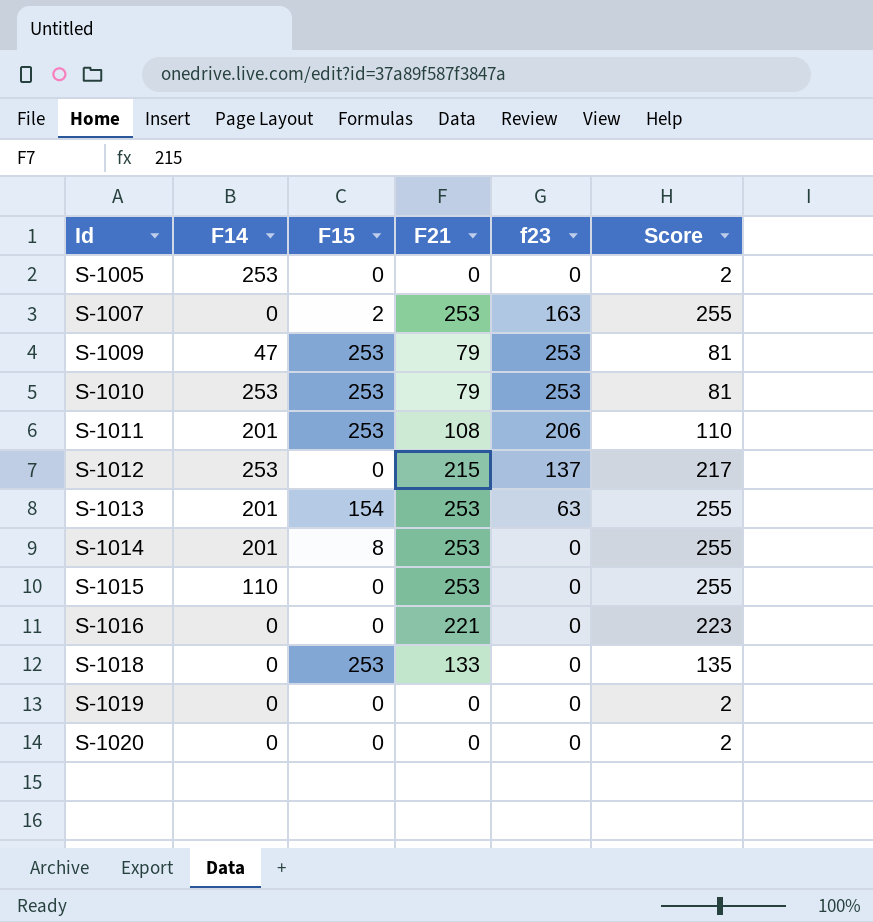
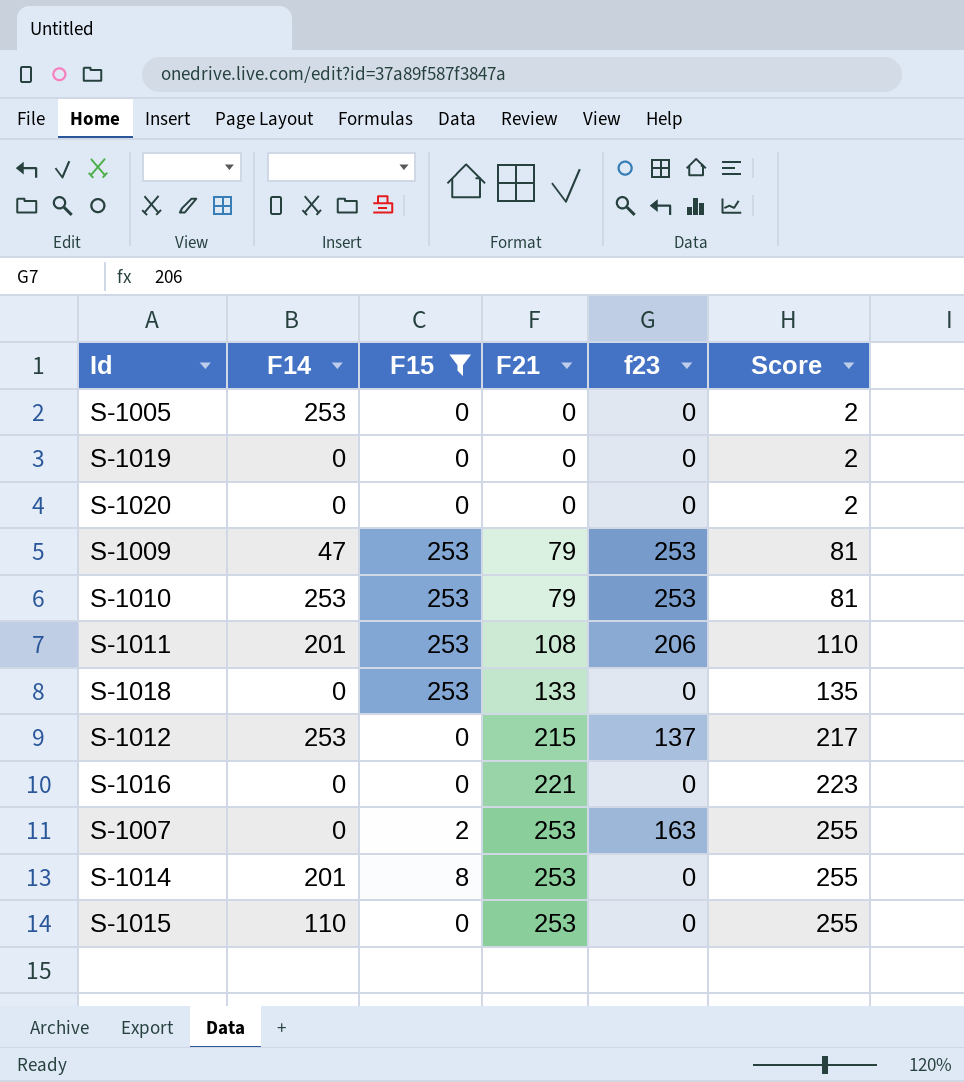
filter: none -> F15 != 154
row order: Id ascending -> F21 ascending

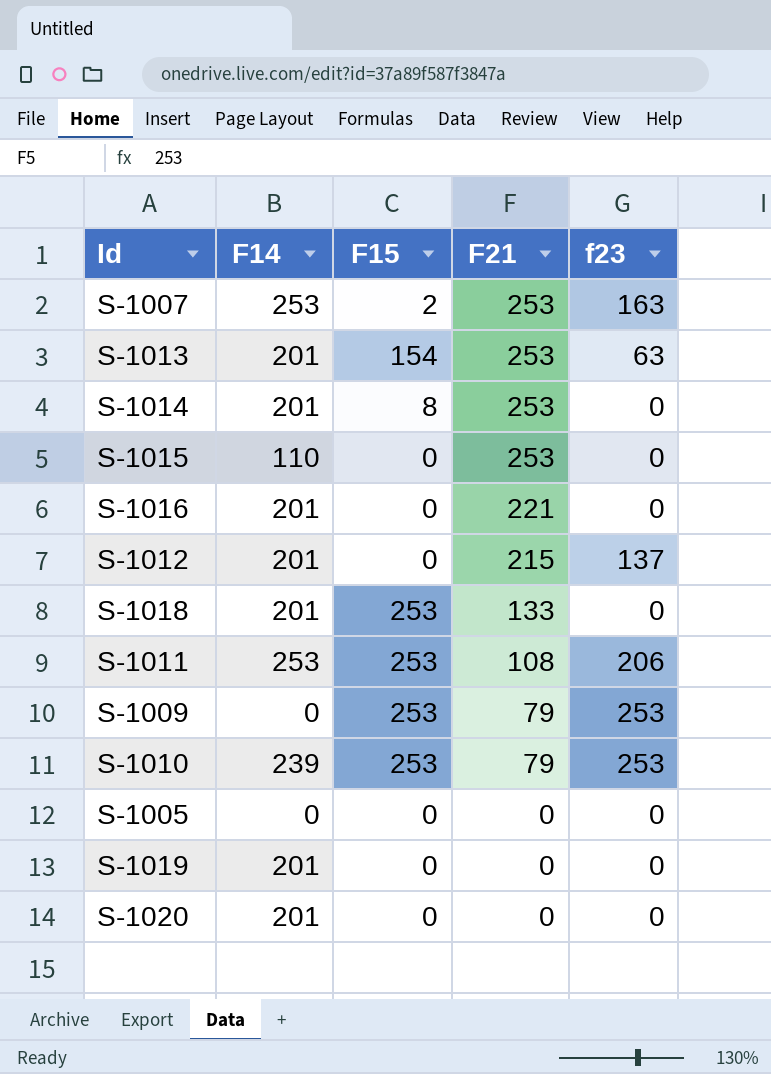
filter: F15 != 154 -> none
row order: F21 ascending -> F21 descending
column Score | formula: [F21] + 2 -> none
S-1007 | F14: 0 -> 253
S-1016 | F14: 0 -> 201
S-1012 | F14: 253 -> 201
S-1018 | F14: 0 -> 201
S-1011 | F14: 201 -> 253
S-1009 | F14: 47 -> 0
S-1010 | F14: 253 -> 239
S-1005 | F14: 253 -> 0
S-1019 | F14: 0 -> 201
S-1020 | F14: 0 -> 201

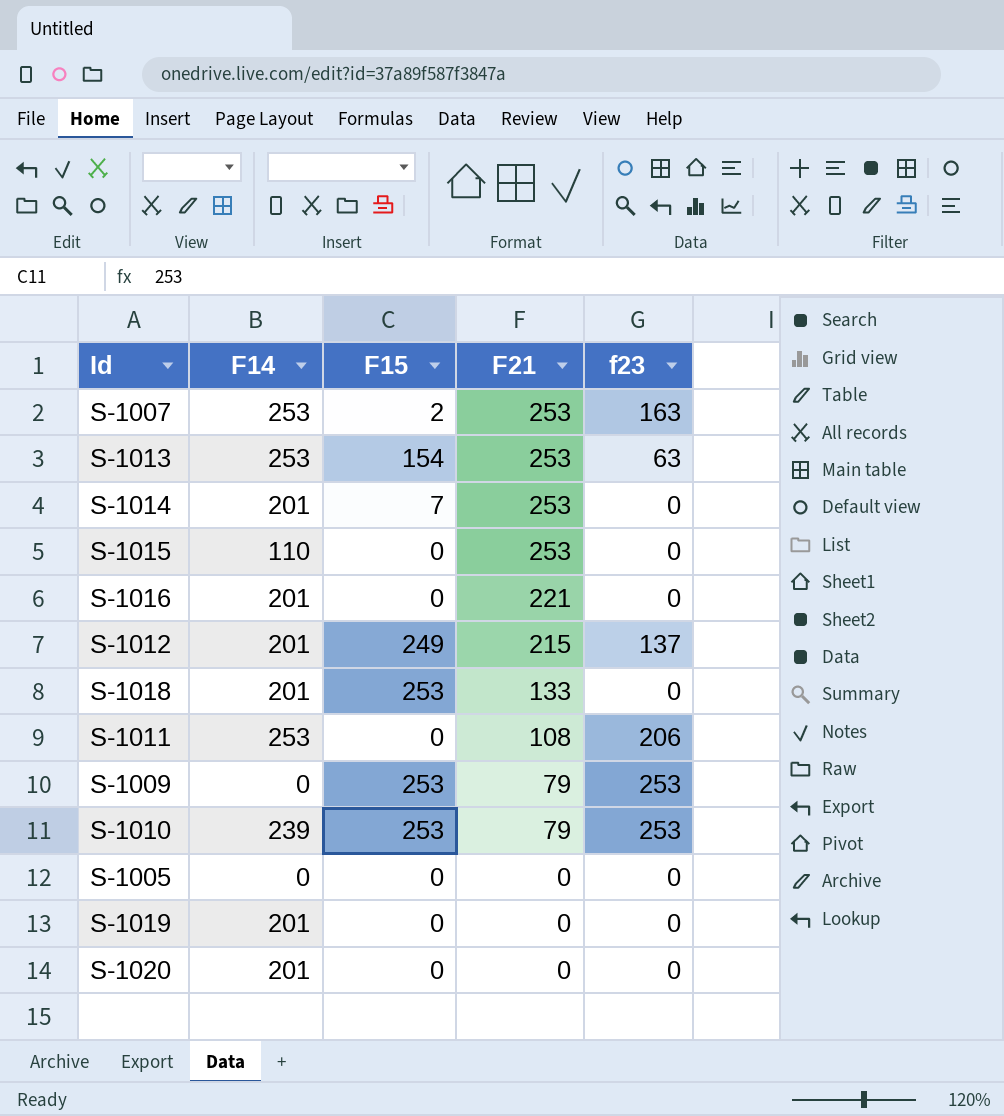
S-1013 | F14: 201 -> 253
S-1014 | F15: 8 -> 7
S-1012 | F15: 0 -> 249
S-1011 | F15: 253 -> 0

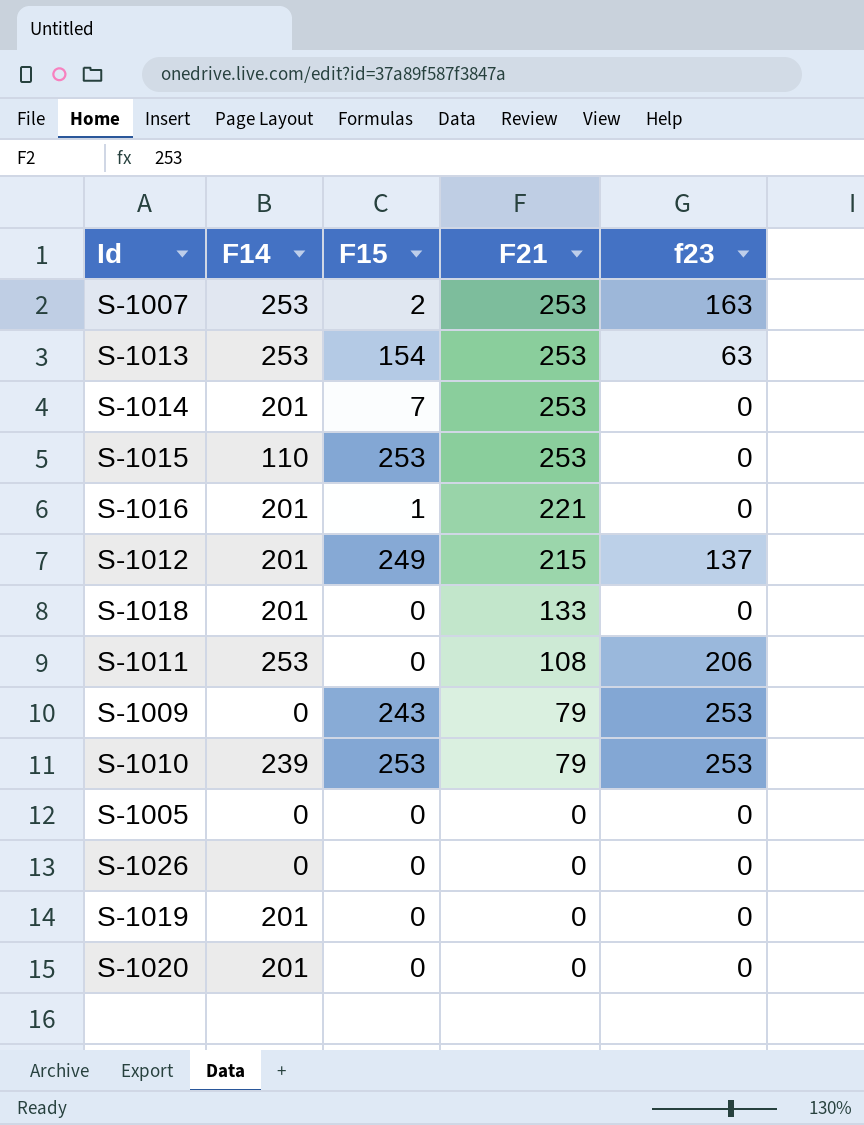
S-1015 | F15: 0 -> 253
S-1016 | F15: 0 -> 1
S-1018 | F15: 253 -> 0
S-1009 | F15: 253 -> 243
row S-1026: none -> 0 | 0 | 0 | 0

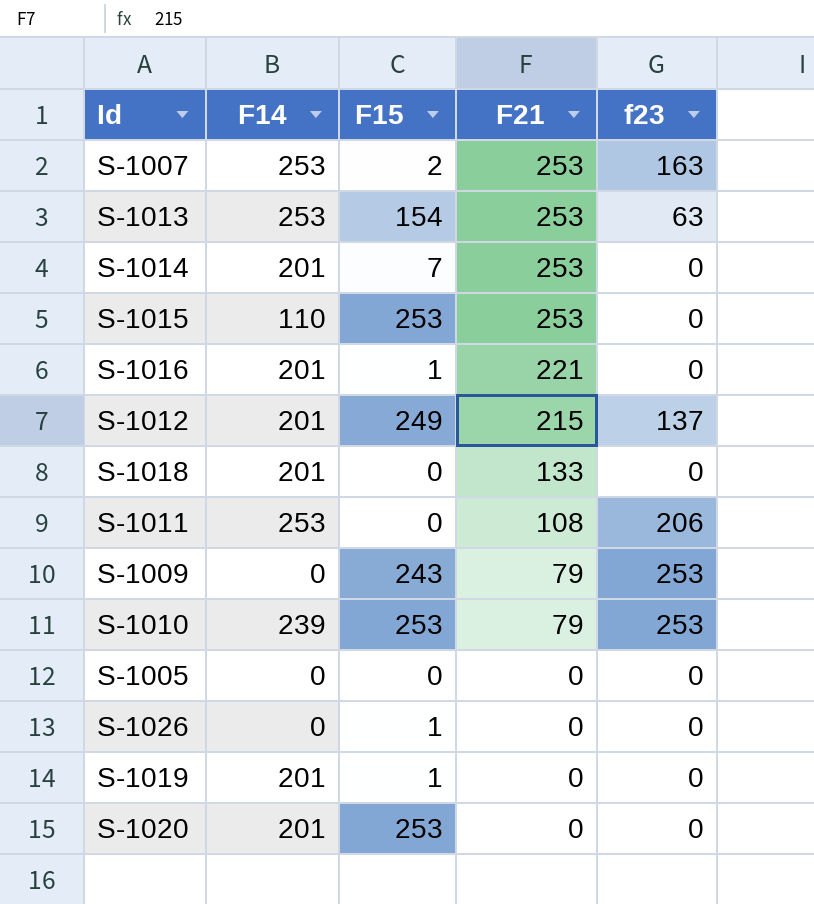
S-1026 | F15: 0 -> 1
S-1019 | F15: 0 -> 1
S-1020 | F15: 0 -> 253

